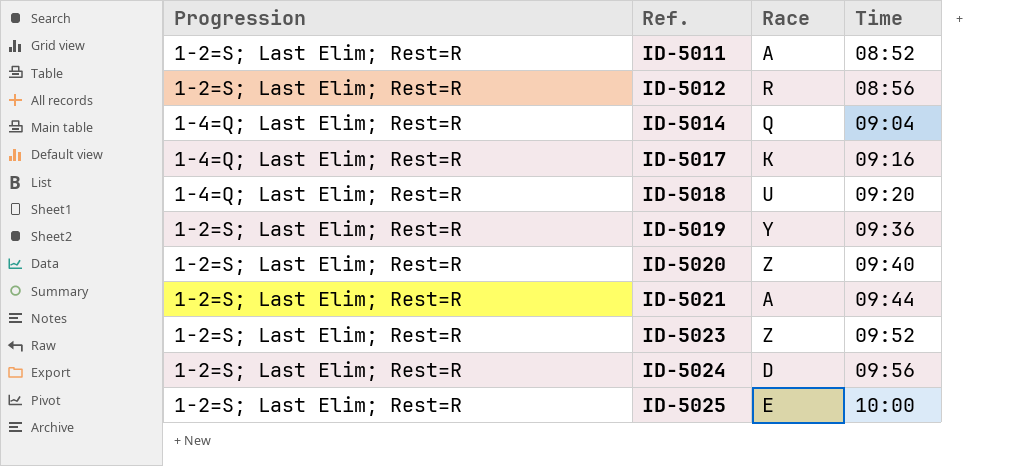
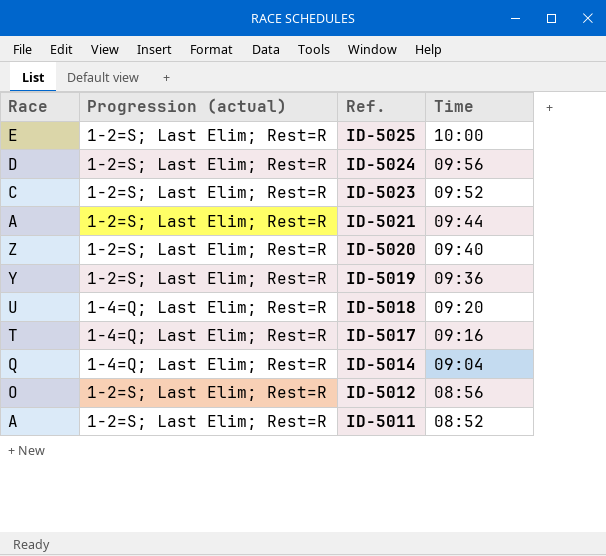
row order: Ref. ascending -> Ref. descending
column Race | position: 3 -> 1
column name: Progression -> Progression (actual)
ID-5023 | Race: Z -> C
ID-5017 | Race: K -> T
ID-5012 | Race: R -> O

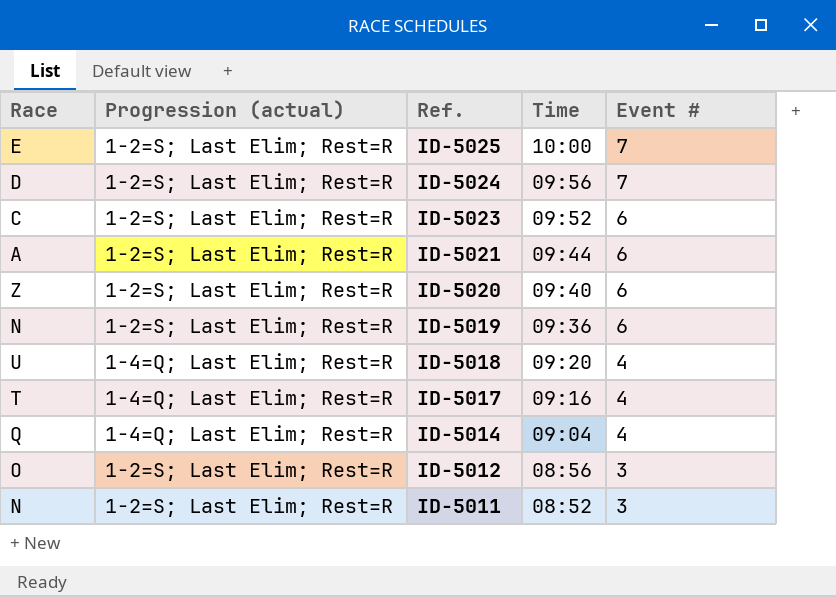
column Event # | position: none -> 5
ID-5019 | Race: Y -> N
ID-5011 | Race: A -> N

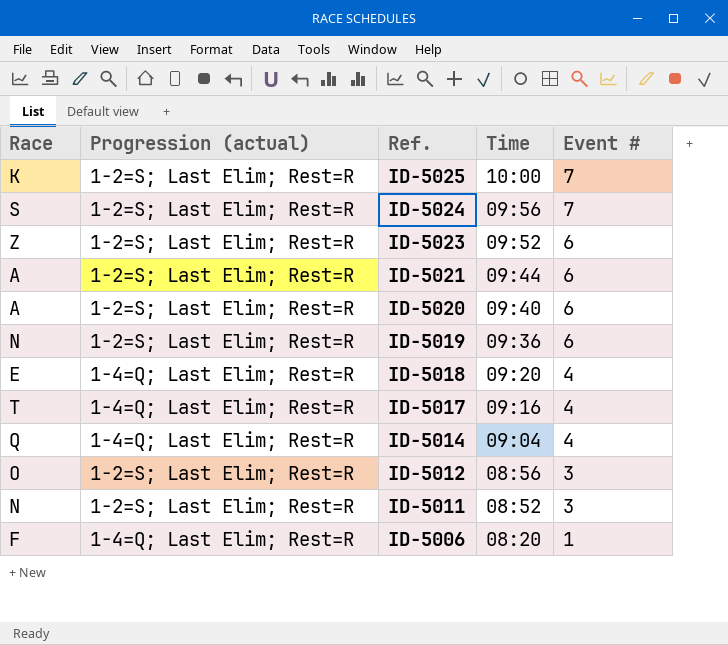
ID-5025 | Race: E -> K
ID-5024 | Race: D -> S
ID-5023 | Race: C -> Z
ID-5020 | Race: Z -> A
ID-5018 | Race: U -> E
row ID-5006: none -> F | 1-4=Q; Last Elim; Rest=R | 08:20 | 1

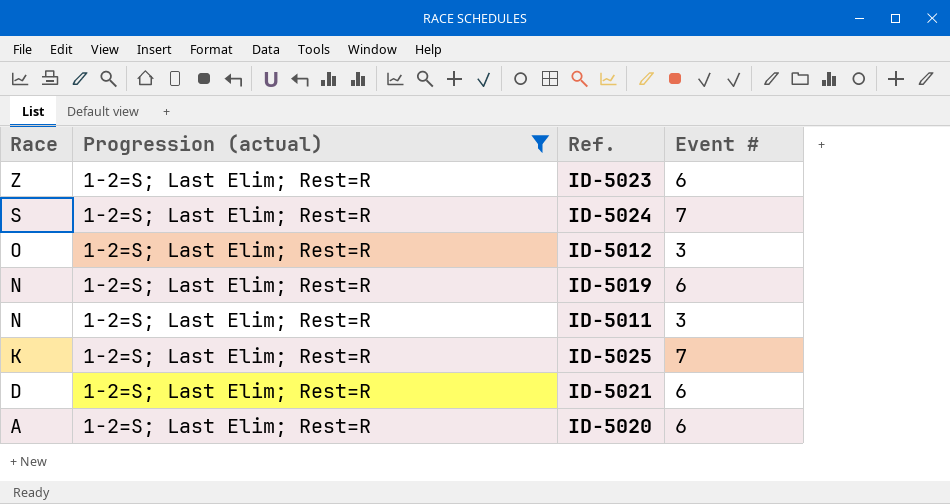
filter: none -> Progression (actual) = 1-2=S; Last Elim; Rest=R
row order: Ref. descending -> Race descending
column Time | position: 4 -> none
ID-5021 | Race: A -> D

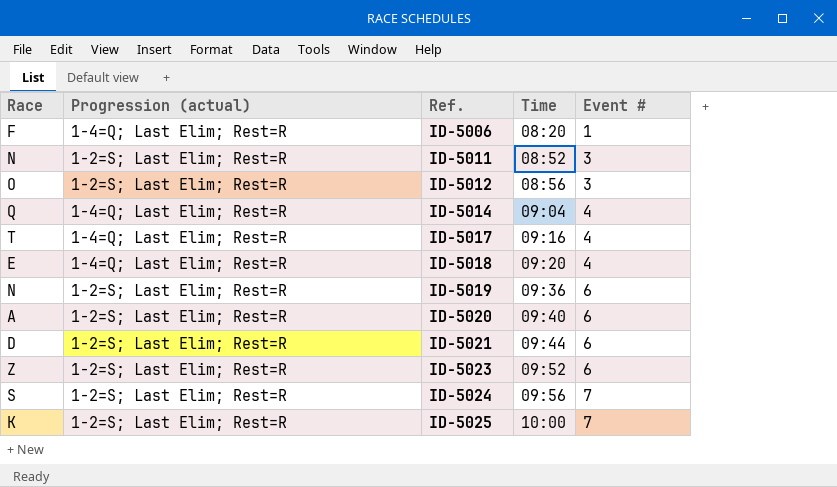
filter: Progression (actual) = 1-2=S; Last Elim; Rest=R -> none
row order: Race descending -> Ref. ascending
column Time | position: none -> 4

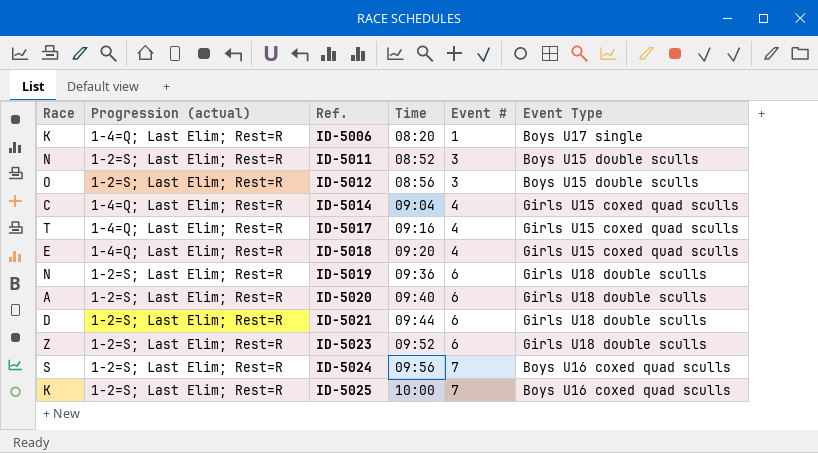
column Event Type | position: none -> 6
ID-5006 | Race: F -> K
ID-5014 | Race: Q -> C

